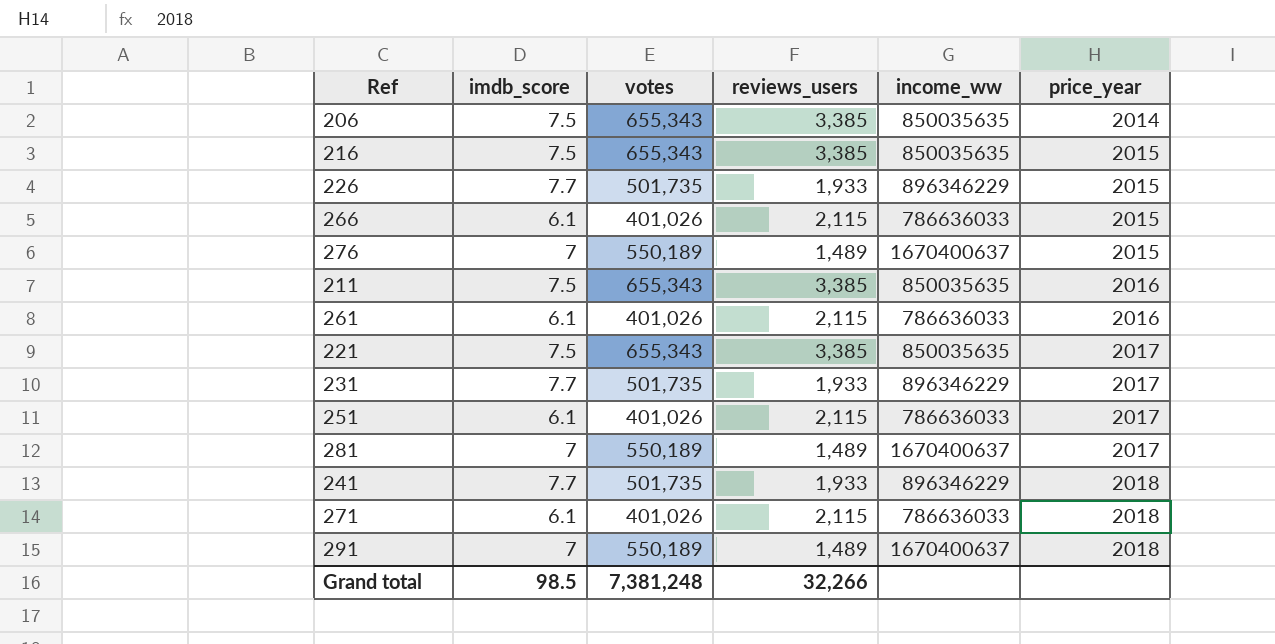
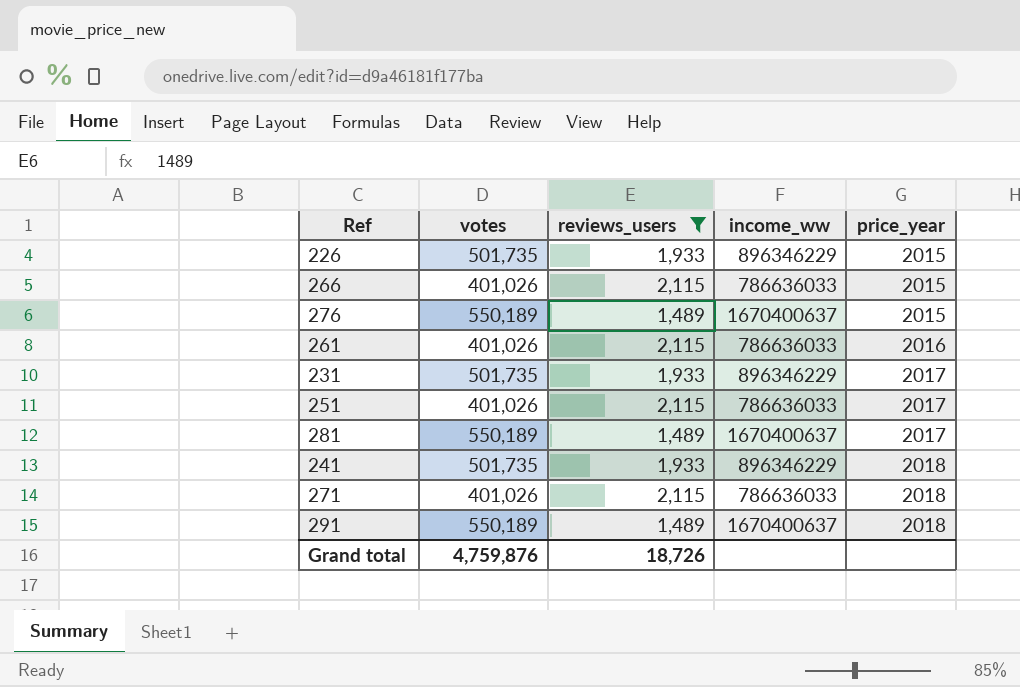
filter: none -> reviews_users != 3,385
column imdb_score | position: 2 -> none
Grand total | votes: 7,381,248 -> 4,759,876
Grand total | reviews_users: 32,266 -> 18,726

